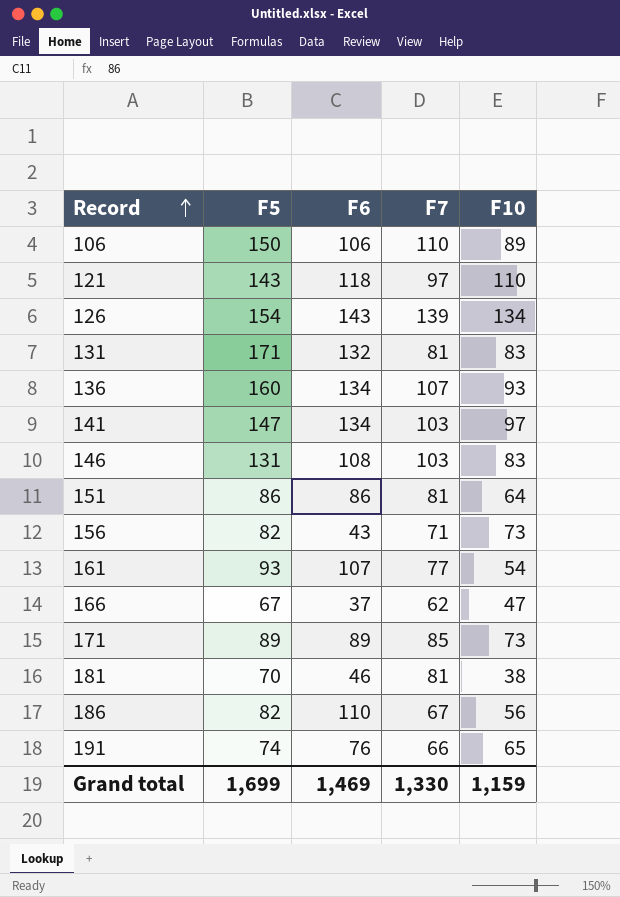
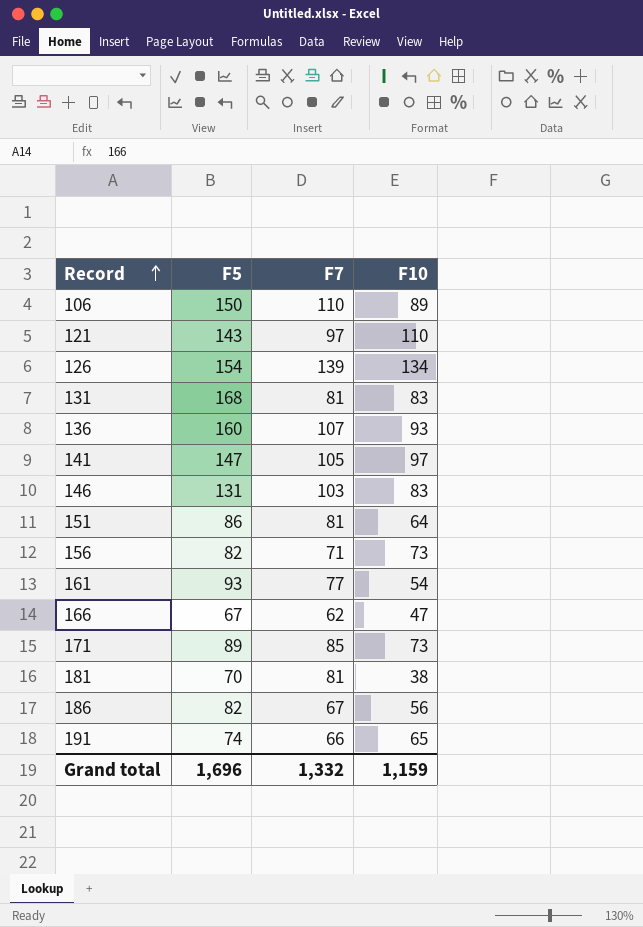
column F6 | position: 3 -> none
131 | F5: 171 -> 168
141 | F7: 103 -> 105
Grand total | F5: 1,699 -> 1,696
Grand total | F7: 1,330 -> 1,332

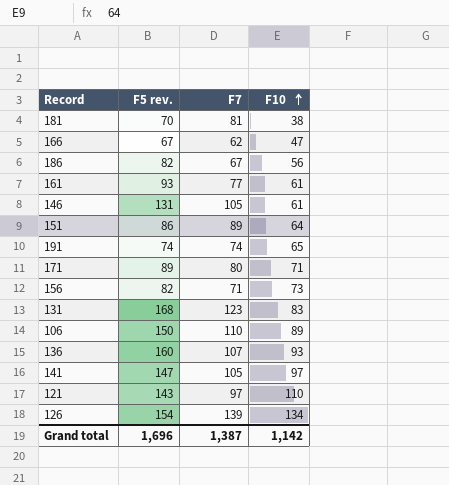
row order: Record ascending -> F10 ascending
column name: F5 -> F5 rev.
161 | F10: 54 -> 61
146 | F7: 103 -> 105
146 | F10: 83 -> 61
151 | F7: 81 -> 89
191 | F7: 66 -> 74
171 | F7: 85 -> 80
171 | F10: 73 -> 71
131 | F7: 81 -> 123
Grand total | F7: 1,332 -> 1,387
Grand total | F10: 1,159 -> 1,142

